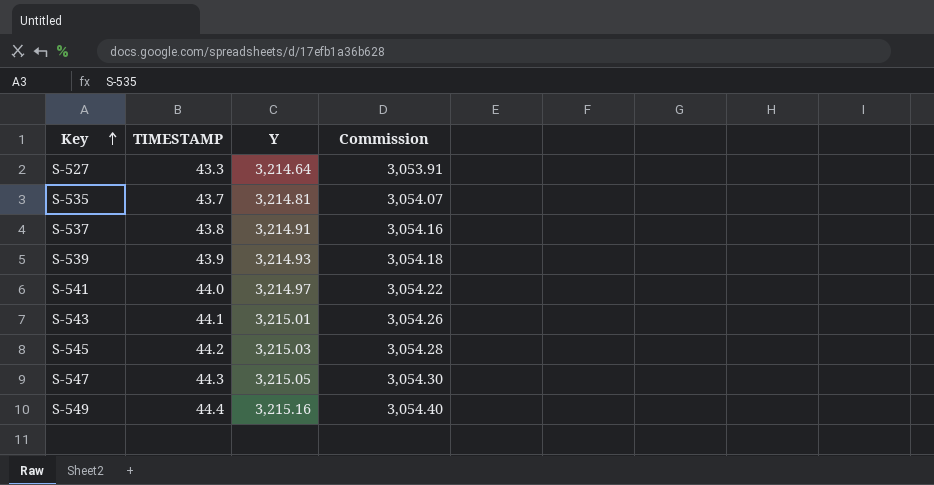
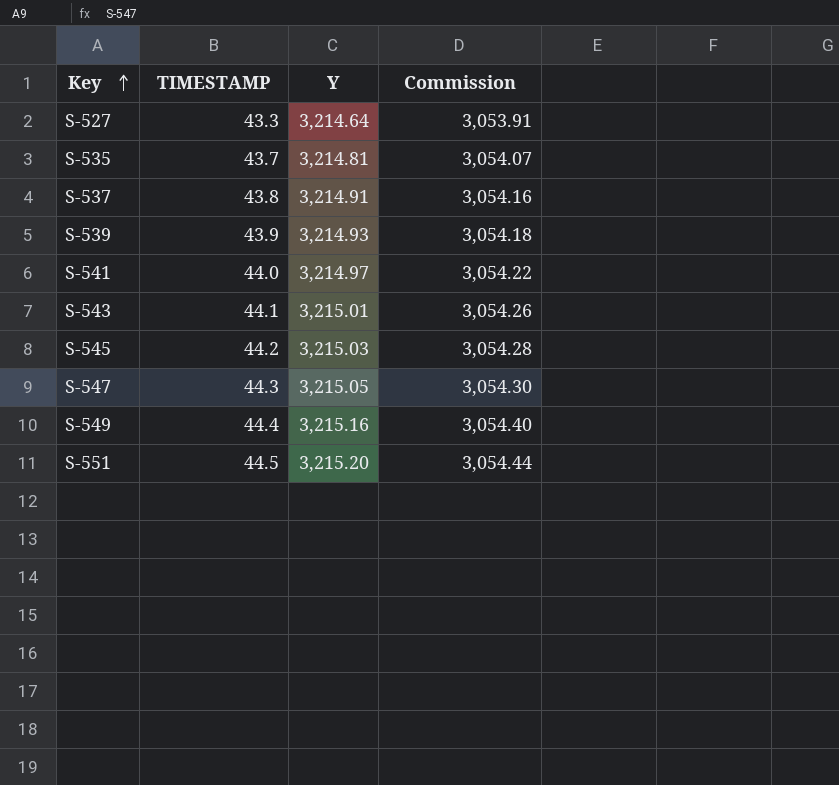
row S-551: none -> 44.5 | 3,215.20 | 3,054.44

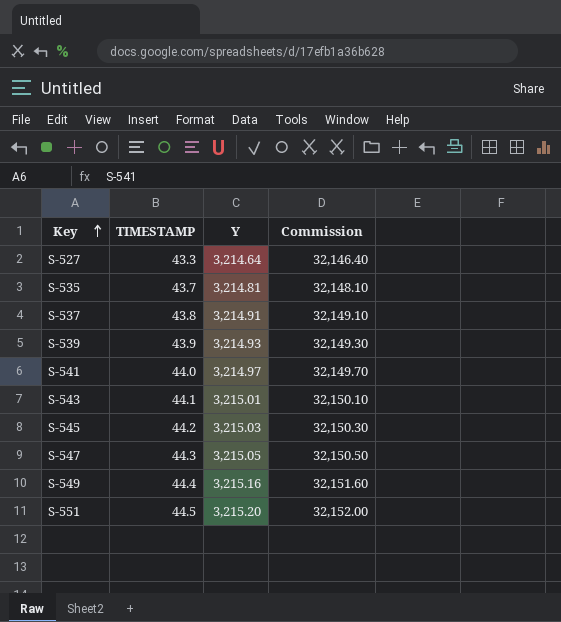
column Commission | formula: [Y] * 0.95 -> [Y] * 10

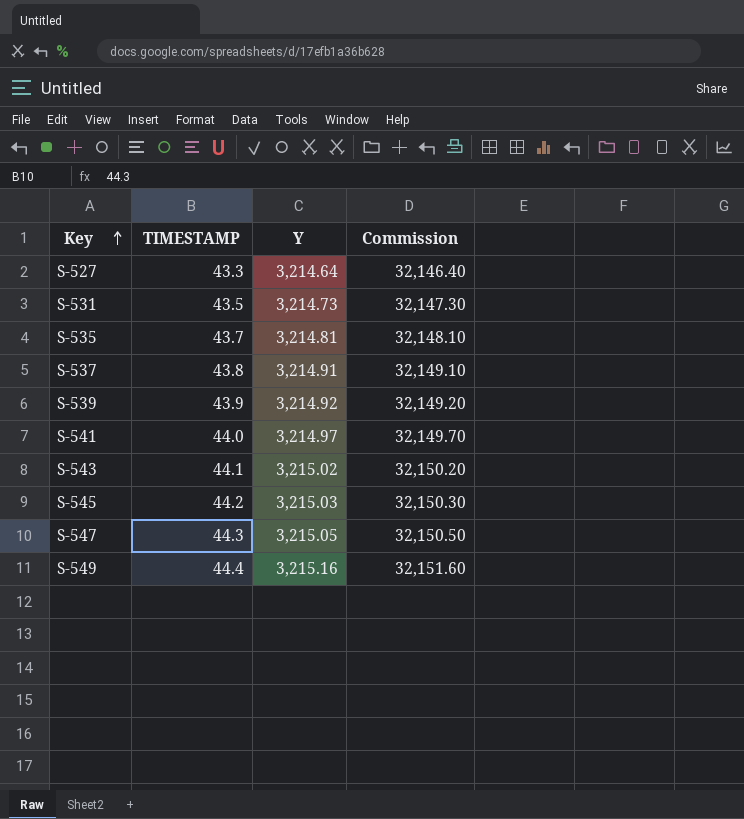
row S-551: 44.5 | 3,215.20 | 32,152.00 -> none
row S-531: none -> 43.5 | 3,214.73 | 32,147.30
S-539 | Y: 3,214.93 -> 3,214.92
S-539 | Commission: 32,149.30 -> 32,149.20
S-543 | Y: 3,215.01 -> 3,215.02
S-543 | Commission: 32,150.10 -> 32,150.20

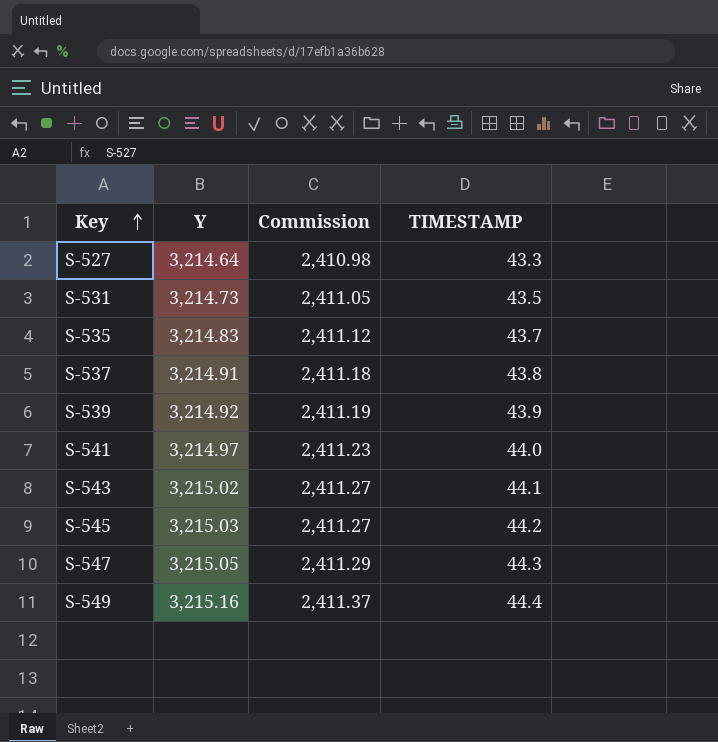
column Commission | formula: [Y] * 10 -> [Y] * 0.75
column TIMESTAMP | position: 2 -> 4
S-535 | Y: 3,214.81 -> 3,214.83

